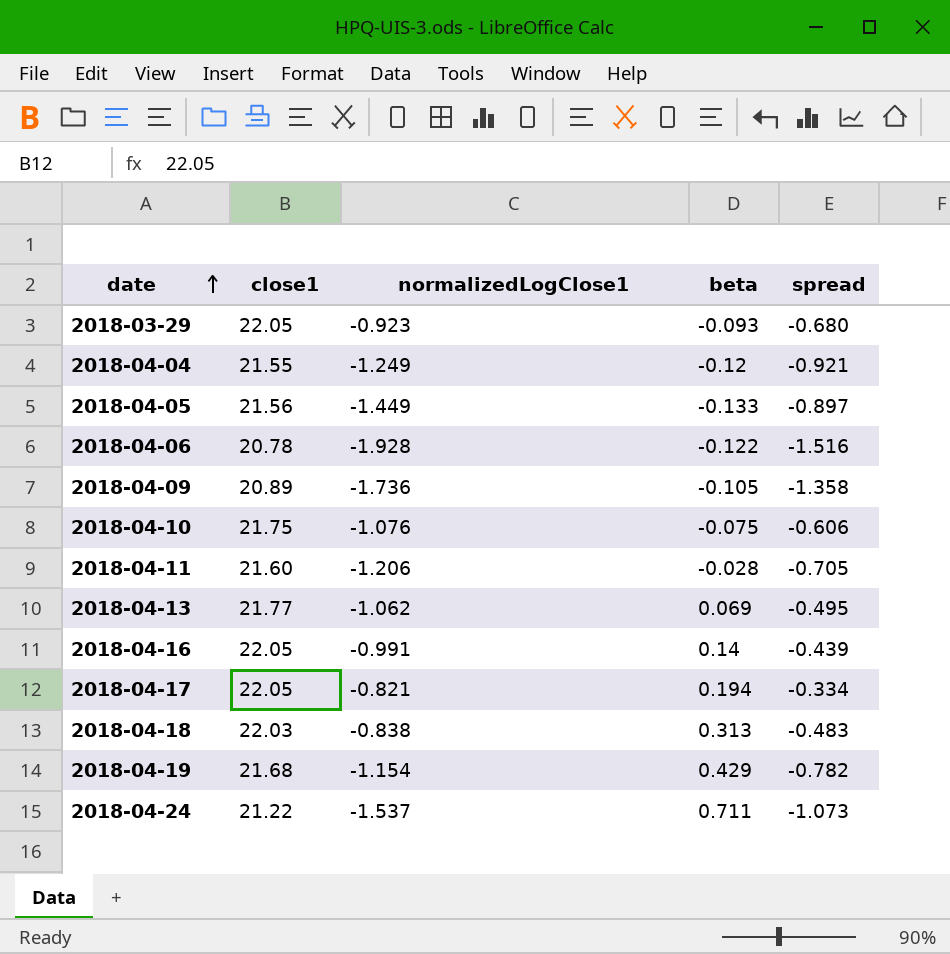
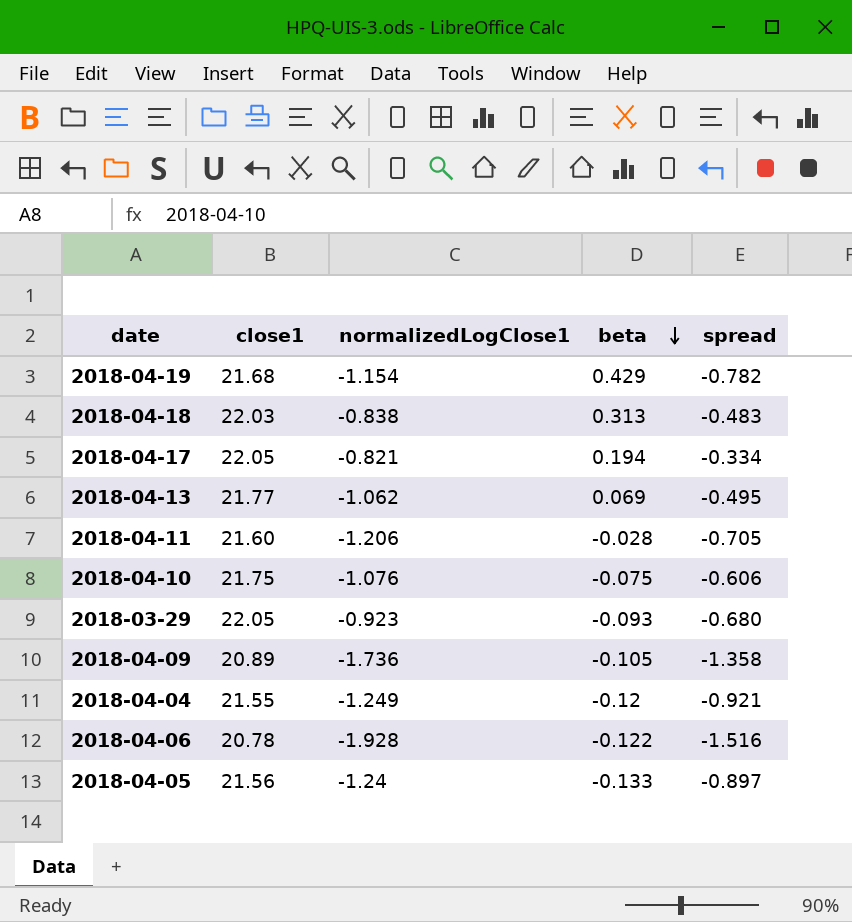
row order: date ascending -> beta descending
row 2018-04-16: 22.05 | -0.991 | 0.14 | -0.439 -> none
row 2018-04-24: 21.22 | -1.537 | 0.711 | -1.073 -> none
2018-04-05 | normalizedLogClose1: -1.449 -> -1.24

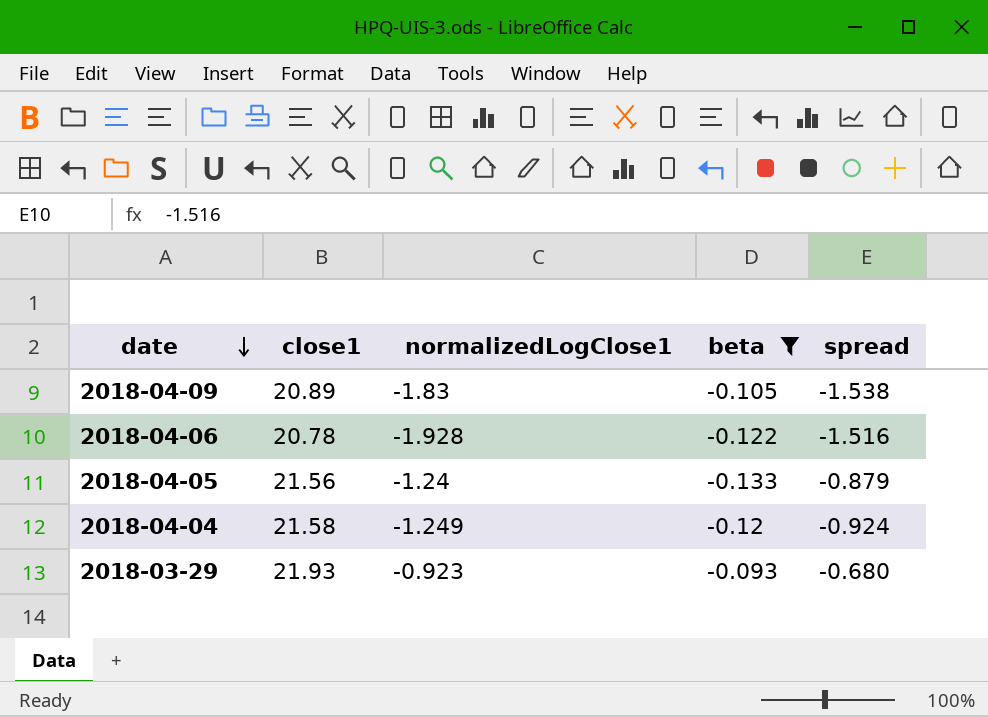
filter: none -> beta <= -0.093
row order: beta descending -> date descending
2018-04-09 | normalizedLogClose1: -1.736 -> -1.83
2018-04-09 | spread: -1.358 -> -1.538
2018-04-05 | spread: -0.897 -> -0.879
2018-04-04 | close1: 21.55 -> 21.58
2018-04-04 | spread: -0.921 -> -0.924
2018-03-29 | close1: 22.05 -> 21.93

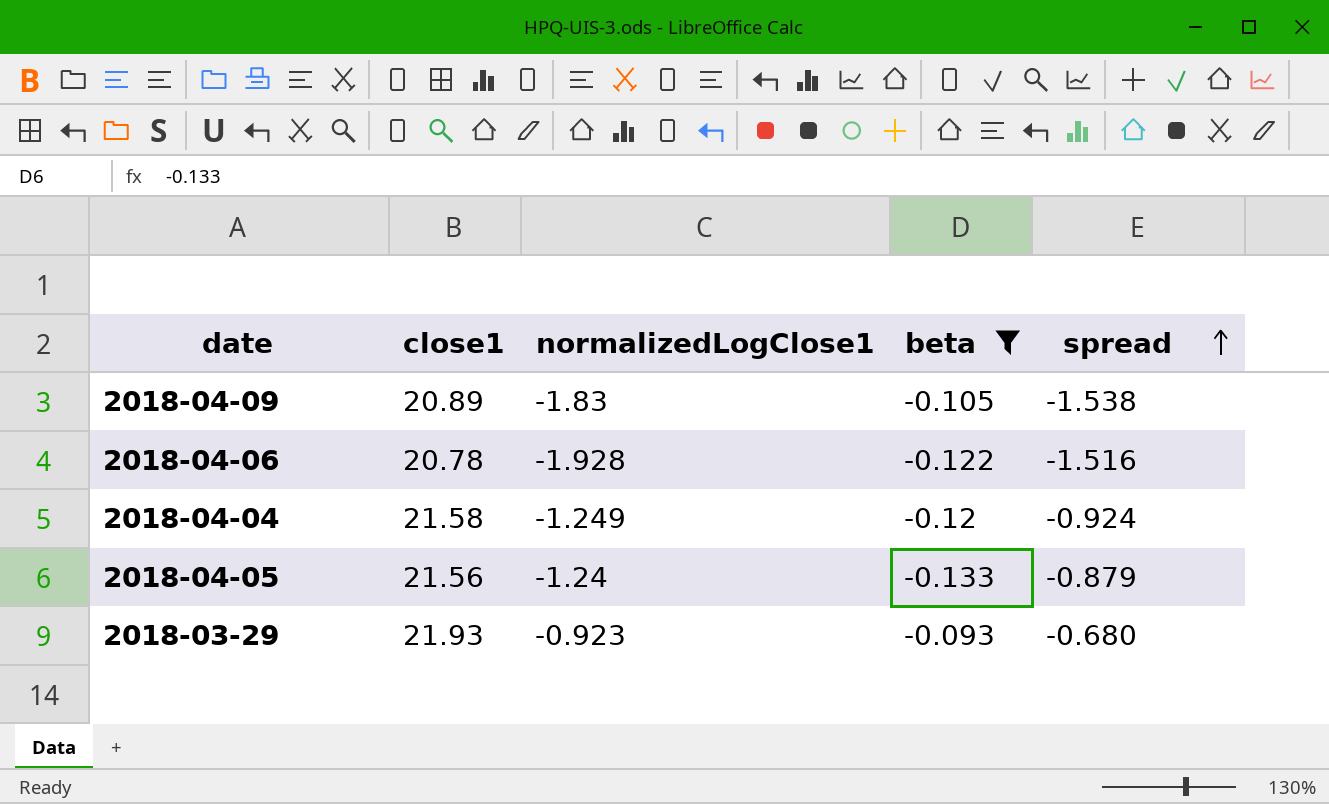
row order: date descending -> spread ascending

